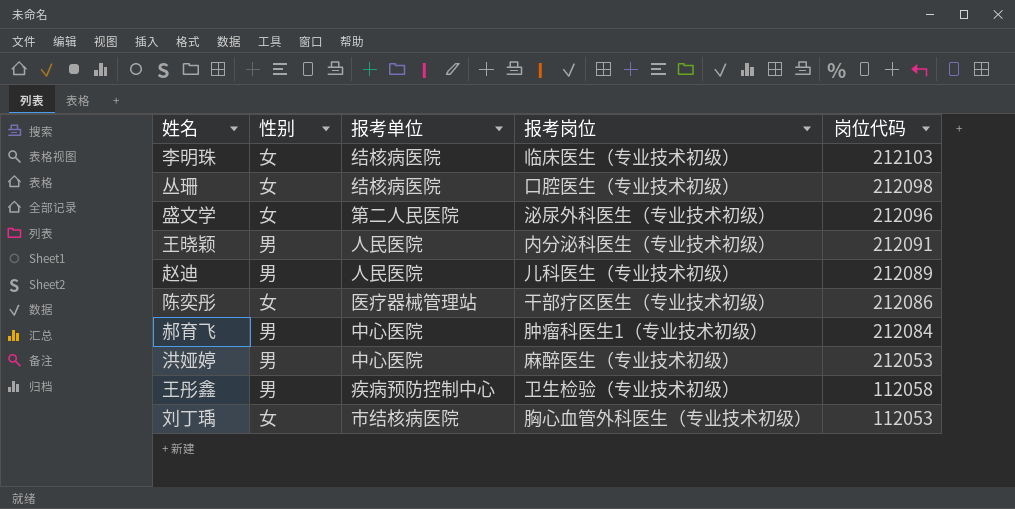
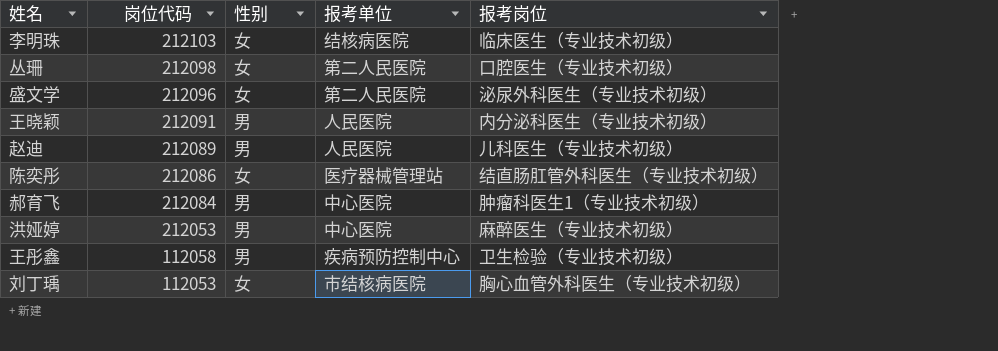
column 岗位代码 | position: 5 -> 2
丛珊 | 报考单位: 结核病医院 -> 第二人民医院
陈奕彤 | 报考岗位: 干部疗区医生（专业技术初级） -> 结直肠肛管外科医生（专业技术初级）

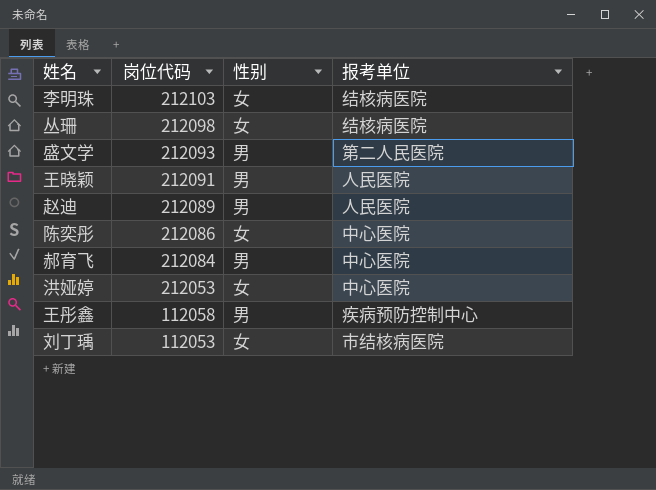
column 报考岗位 | position: 5 -> none
丛珊 | 报考单位: 第二人民医院 -> 结核病医院
盛文学 | 岗位代码: 212096 -> 212093
盛文学 | 性别: 女 -> 男
陈奕彤 | 报考单位: 医疗器械管理站 -> 中心医院
洪娅婷 | 性别: 男 -> 女

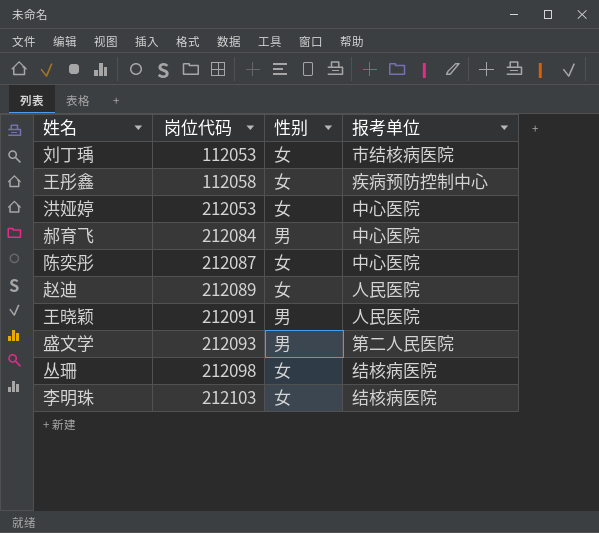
row order: 岗位代码 descending -> 岗位代码 ascending
王彤鑫 | 性别: 男 -> 女
陈奕彤 | 岗位代码: 212086 -> 212087
赵迪 | 性别: 男 -> 女

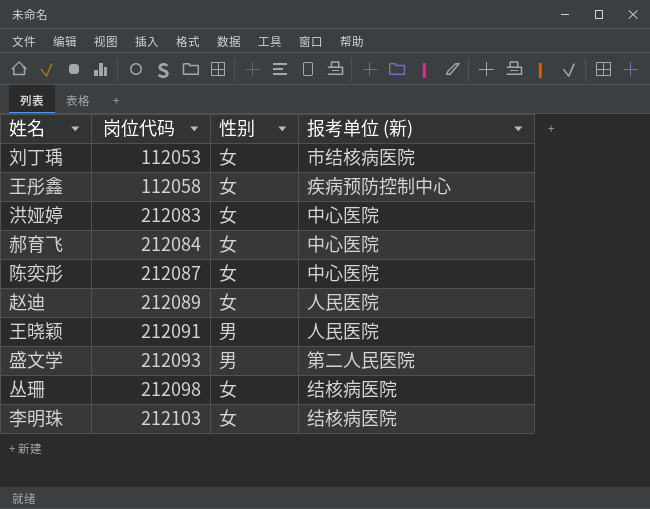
column name: 报考单位 -> 报考单位 (新)
洪娅婷 | 岗位代码: 212053 -> 212083
郝育飞 | 性别: 男 -> 女

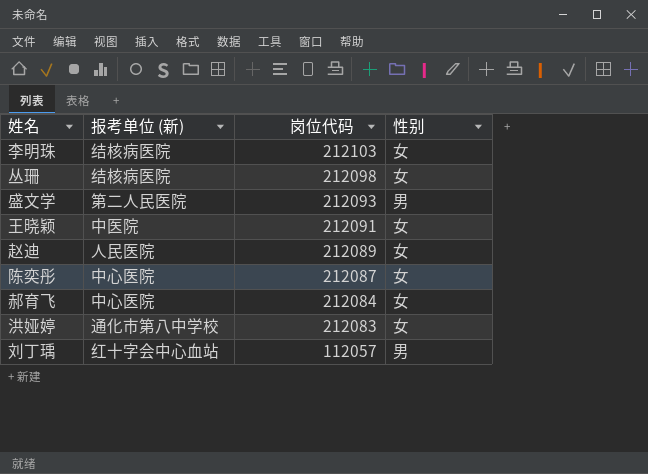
row order: 岗位代码 ascending -> 岗位代码 descending
column 报考单位 (新) | position: 4 -> 2
row 王彤鑫: 112058 | 女 | 疾病预防控制中心 -> none
王晓颖 | 报考单位 (新): 人民医院 -> 中医院
王晓颖 | 性别: 男 -> 女
洪娅婷 | 报考单位 (新): 中心医院 -> 通化市第八中学校
刘丁瑀 | 报考单位 (新): 市结核病医院 -> 红十字会中心血站
刘丁瑀 | 岗位代码: 112053 -> 112057
刘丁瑀 | 性别: 女 -> 男

